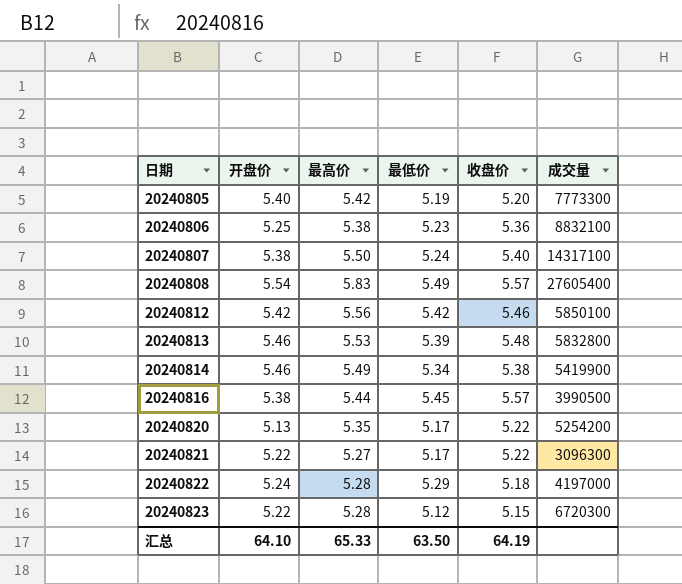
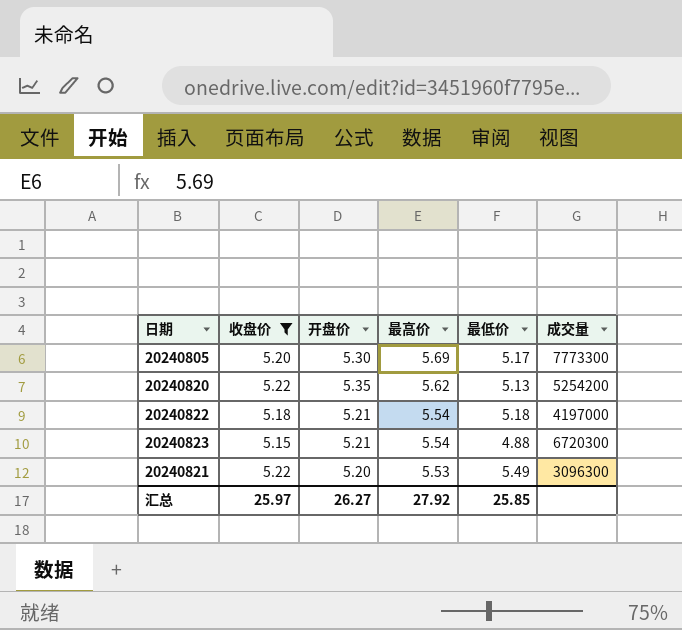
filter: none -> 收盘价 <= 5.22
row order: 日期 ascending -> 最高价 descending
column 收盘价 | position: 5 -> 2
20240805 | 开盘价: 5.40 -> 5.30
20240805 | 最高价: 5.42 -> 5.69
20240805 | 最低价: 5.19 -> 5.17
20240820 | 开盘价: 5.13 -> 5.35
20240820 | 最高价: 5.35 -> 5.62
20240820 | 最低价: 5.17 -> 5.13
20240822 | 开盘价: 5.24 -> 5.21
20240822 | 最高价: 5.28 -> 5.54
20240822 | 最低价: 5.29 -> 5.18
20240823 | 开盘价: 5.22 -> 5.21
20240823 | 最高价: 5.28 -> 5.54
20240823 | 最低价: 5.12 -> 4.88
20240821 | 开盘价: 5.22 -> 5.20
20240821 | 最高价: 5.27 -> 5.53
20240821 | 最低价: 5.17 -> 5.49
汇总 | 收盘价: 64.19 -> 25.97
汇总 | 开盘价: 64.10 -> 26.27
汇总 | 最高价: 65.33 -> 27.92
汇总 | 最低价: 63.50 -> 25.85

